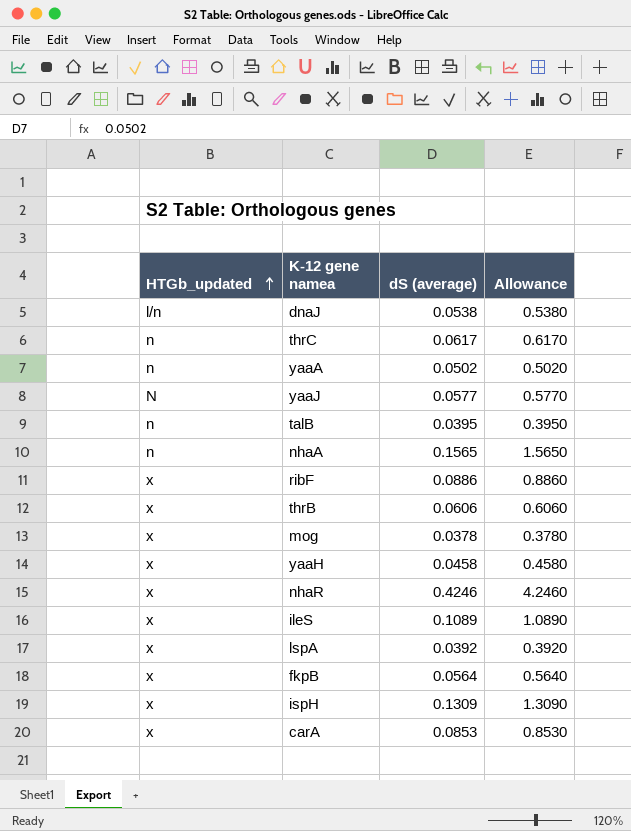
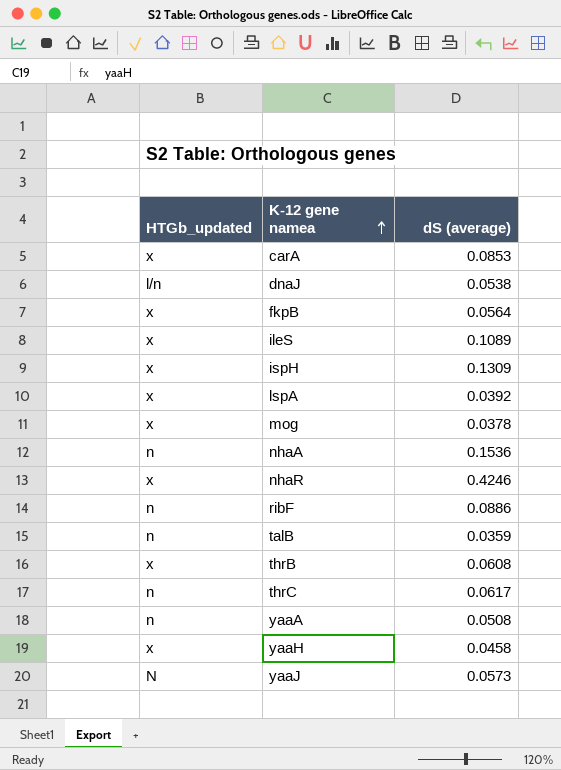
row order: HTGb_updated ascending -> K-12 gene namea ascending
column Allowance | formula: [dS (average)] * 10 -> none
nhaA | dS (average): 0.1565 -> 0.1536
ribF | HTGb_updated: x -> n
talB | dS (average): 0.0395 -> 0.0359
thrB | dS (average): 0.0606 -> 0.0608
yaaA | dS (average): 0.0502 -> 0.0508
yaaJ | dS (average): 0.0577 -> 0.0573

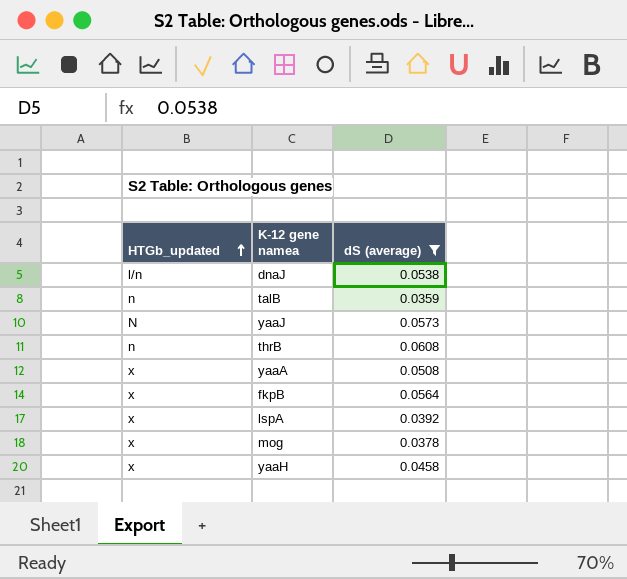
filter: none -> dS (average) <= 0.0608
row order: K-12 gene namea ascending -> HTGb_updated ascending
thrB | HTGb_updated: x -> n
yaaA | HTGb_updated: n -> x

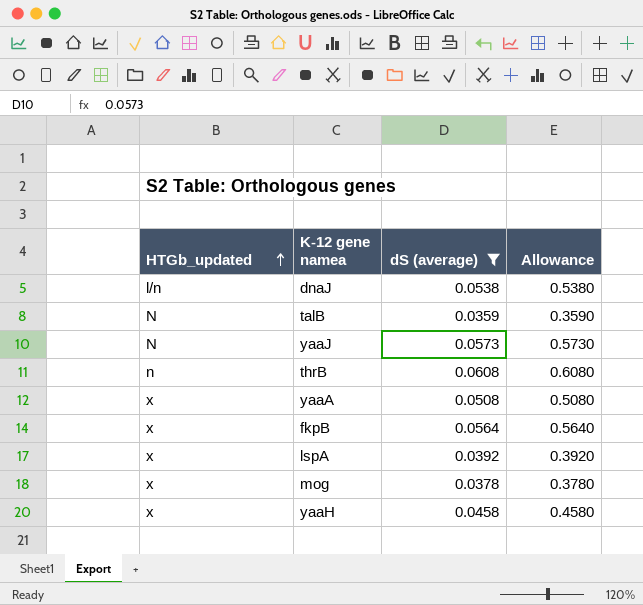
column Allowance | formula: none -> [dS (average)] * 10
talB | HTGb_updated: n -> N

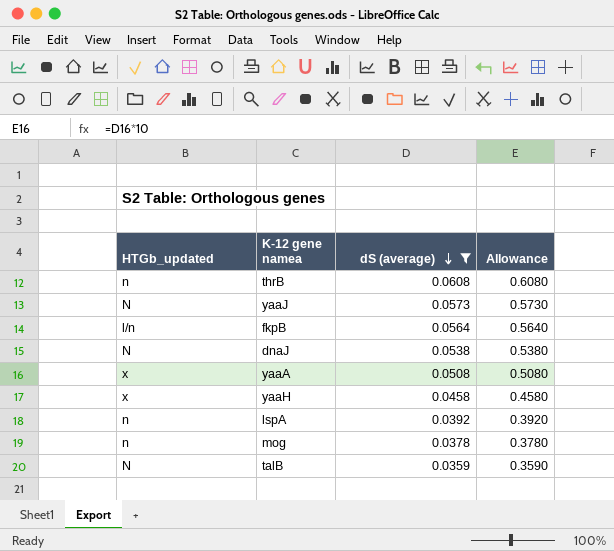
row order: HTGb_updated ascending -> dS (average) descending
fkpB | HTGb_updated: x -> l/n
dnaJ | HTGb_updated: l/n -> N
lspA | HTGb_updated: x -> n
mog | HTGb_updated: x -> n

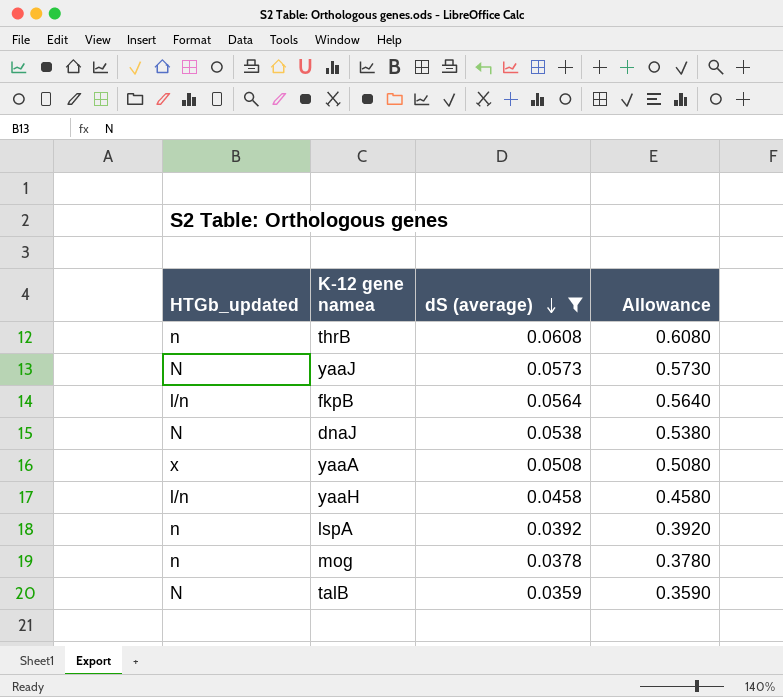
yaaH | HTGb_updated: x -> l/n

